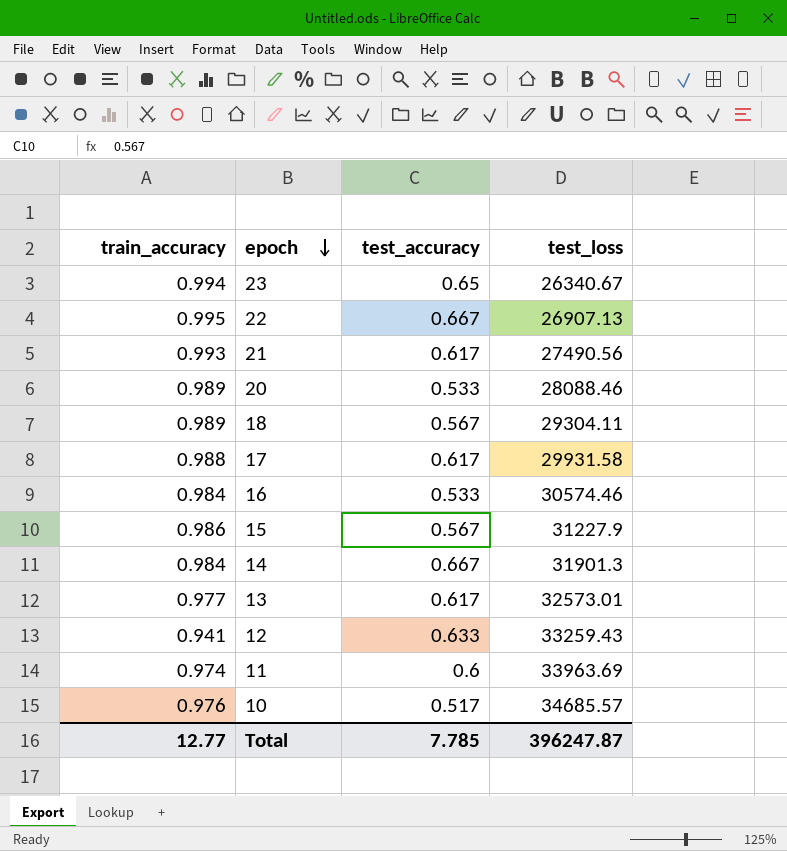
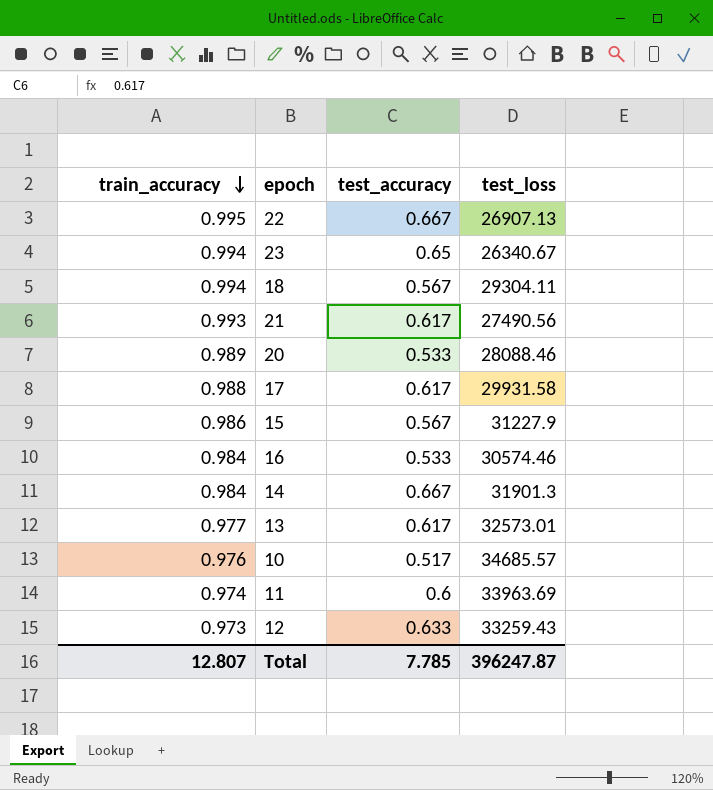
row order: epoch descending -> train_accuracy descending
18 | train_accuracy: 0.989 -> 0.994
12 | train_accuracy: 0.941 -> 0.973
Total | train_accuracy: 12.77 -> 12.807

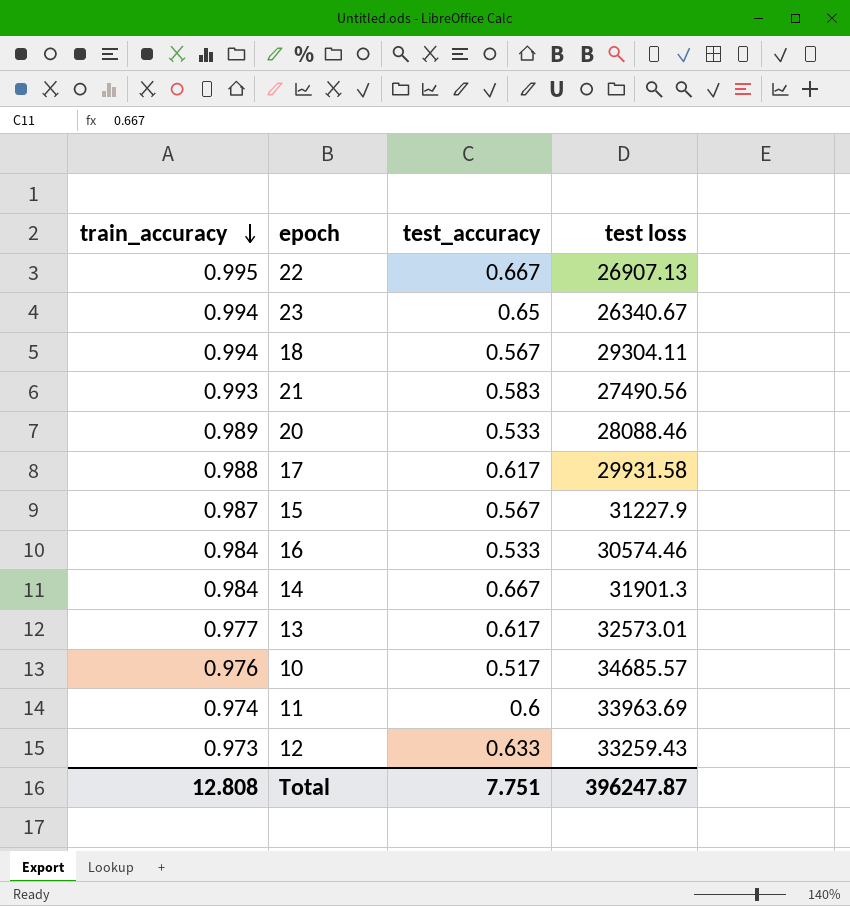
column name: test_loss -> test loss
21 | test_accuracy: 0.617 -> 0.583
15 | train_accuracy: 0.986 -> 0.987
Total | train_accuracy: 12.807 -> 12.808
Total | test_accuracy: 7.785 -> 7.751

